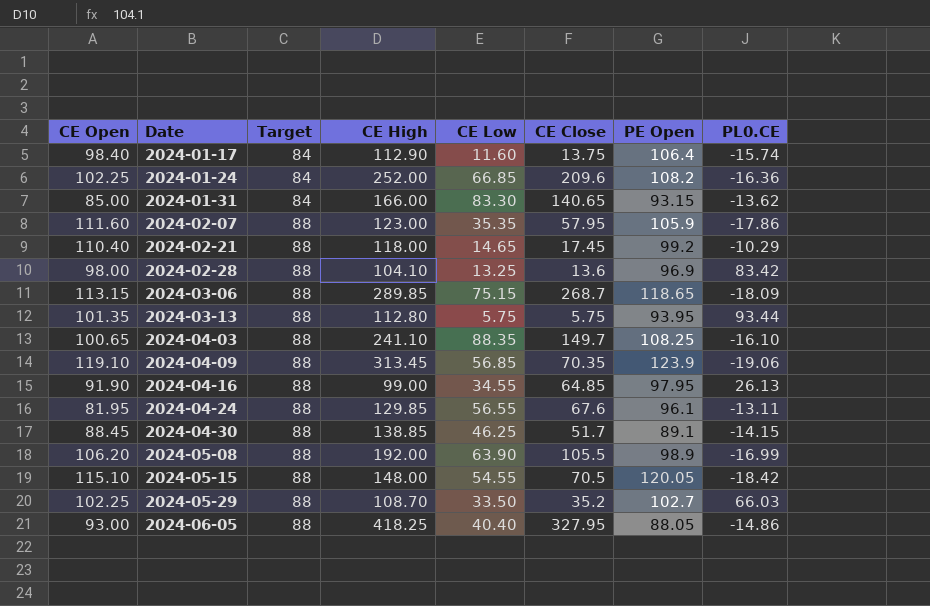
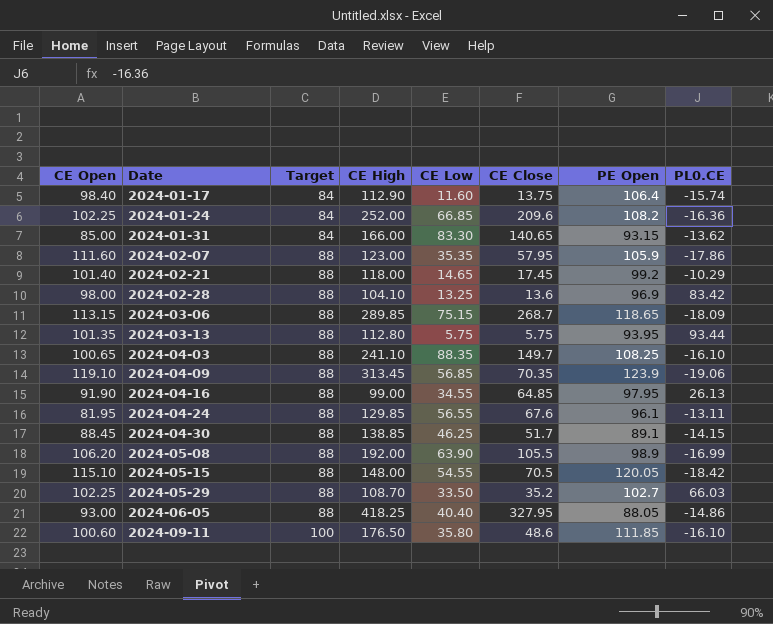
2024-02-21 | CE Open: 110.40 -> 101.40
row 2024-09-11: none -> 100.60 | 100 | 176.50 | 35.80 | 48.6 | 111.85 | -16.10

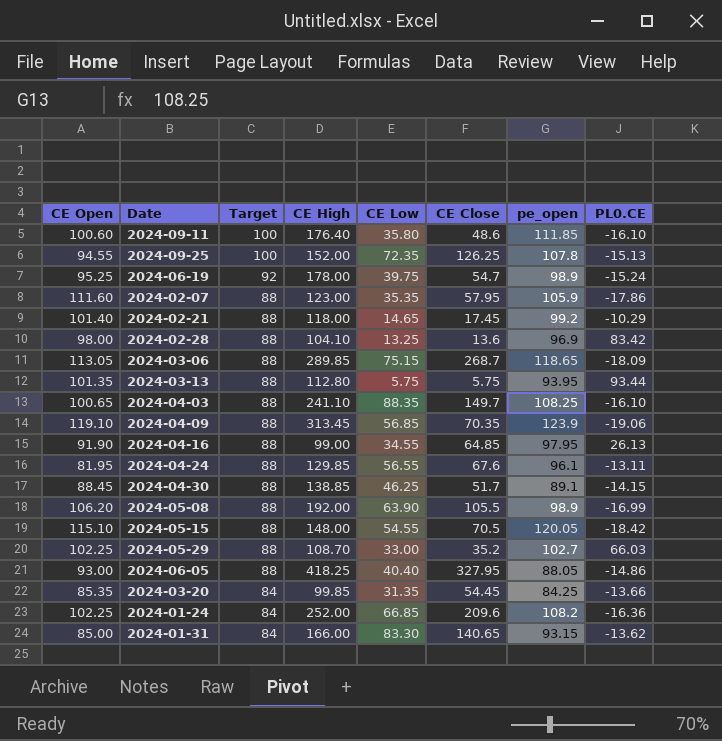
row order: Date ascending -> Target descending
column name: PE Open -> pe_open
row 2024-01-17: 98.40 | 84 | 112.90 | 11.60 | 13.75 | 106.4 | -15.74 -> none
2024-09-11 | CE High: 176.50 -> 176.40
row 2024-09-25: none -> 94.55 | 100 | 152.00 | 72.35 | 126.25 | 107.8 | -15.13
row 2024-06-19: none -> 95.25 | 92 | 178.00 | 39.75 | 54.7 | 98.9 | -15.24
2024-03-06 | CE Open: 113.15 -> 113.05
2024-05-29 | CE Low: 33.50 -> 33.00
row 2024-03-20: none -> 85.35 | 84 | 99.85 | 31.35 | 54.45 | 84.25 | -13.66

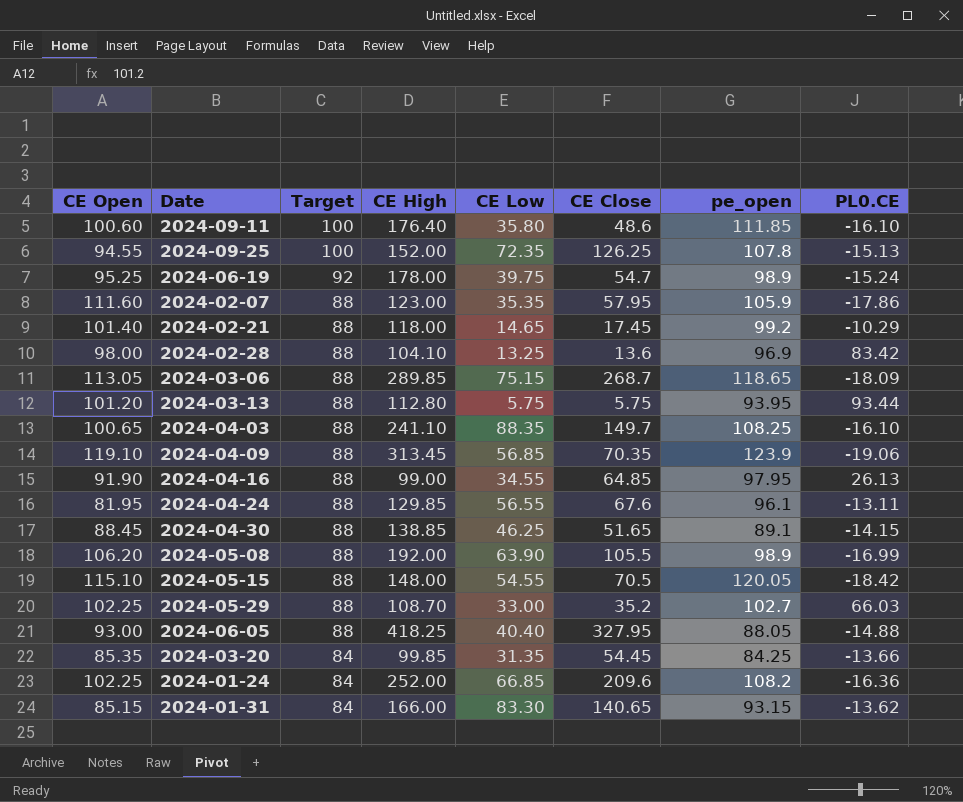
2024-03-13 | CE Open: 101.35 -> 101.20
2024-04-30 | CE Close: 51.7 -> 51.65
2024-06-05 | PL0.CE: -14.86 -> -14.88
2024-01-31 | CE Open: 85.00 -> 85.15

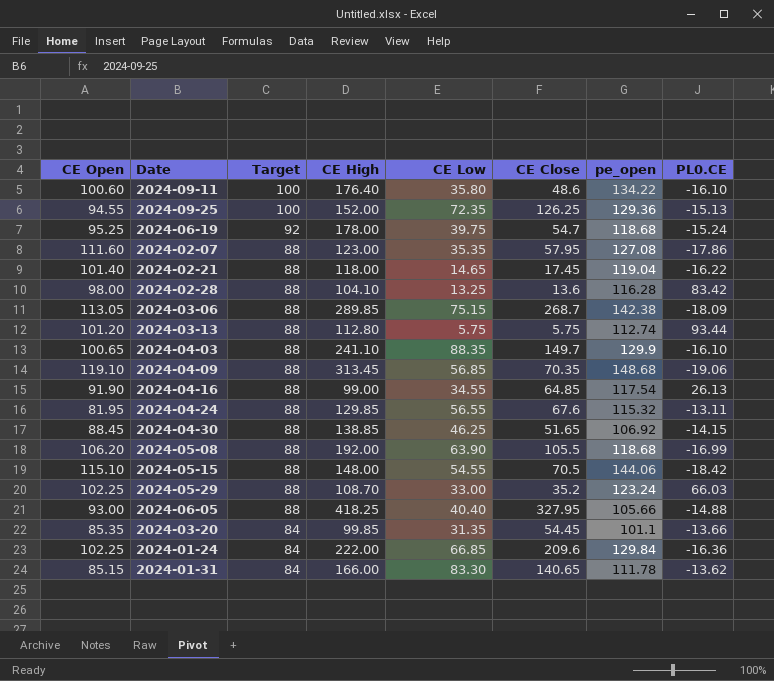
2024-09-11 | pe_open: 111.85 -> 134.22
2024-09-25 | pe_open: 107.8 -> 129.36
2024-06-19 | pe_open: 98.9 -> 118.68
2024-02-07 | pe_open: 105.9 -> 127.08
2024-02-21 | pe_open: 99.2 -> 119.04
2024-02-21 | PL0.CE: -10.29 -> -16.22
2024-02-28 | pe_open: 96.9 -> 116.28
2024-03-06 | pe_open: 118.65 -> 142.38
2024-03-13 | pe_open: 93.95 -> 112.74
2024-04-03 | pe_open: 108.25 -> 129.9
2024-04-09 | pe_open: 123.9 -> 148.68
2024-04-16 | pe_open: 97.95 -> 117.54
2024-04-24 | pe_open: 96.1 -> 115.32
2024-04-30 | pe_open: 89.1 -> 106.92
2024-05-08 | pe_open: 98.9 -> 118.68
2024-05-15 | pe_open: 120.05 -> 144.06
2024-05-29 | pe_open: 102.7 -> 123.24
2024-06-05 | pe_open: 88.05 -> 105.66
2024-03-20 | pe_open: 84.25 -> 101.1
2024-01-24 | CE High: 252.00 -> 222.00
2024-01-24 | pe_open: 108.2 -> 129.84
2024-01-31 | pe_open: 93.15 -> 111.78

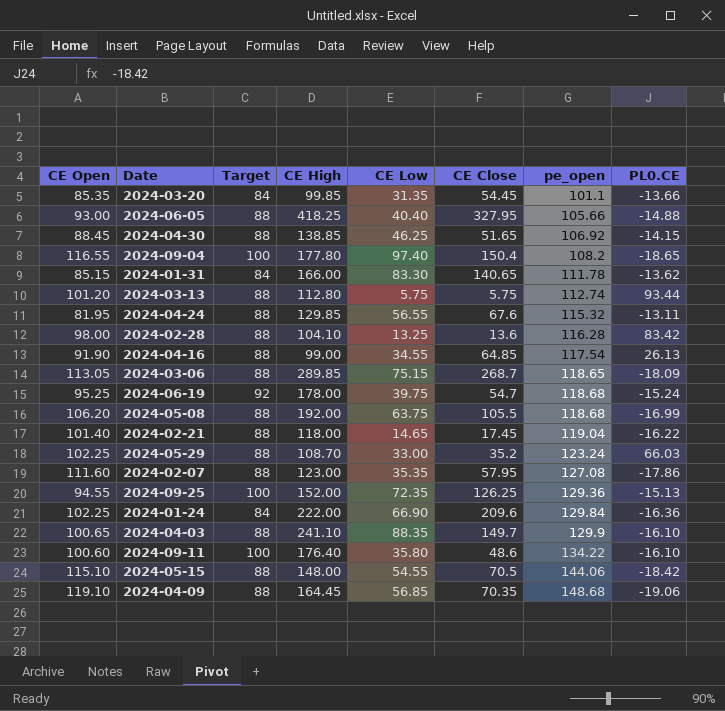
row order: Target descending -> pe_open ascending
row 2024-09-04: none -> 116.55 | 100 | 177.80 | 97.40 | 150.4 | 108.2 | -18.65
2024-03-06 | pe_open: 142.38 -> 118.65
2024-05-08 | CE Low: 63.90 -> 63.75
2024-01-24 | CE Low: 66.85 -> 66.90
2024-04-09 | CE High: 313.45 -> 164.45

